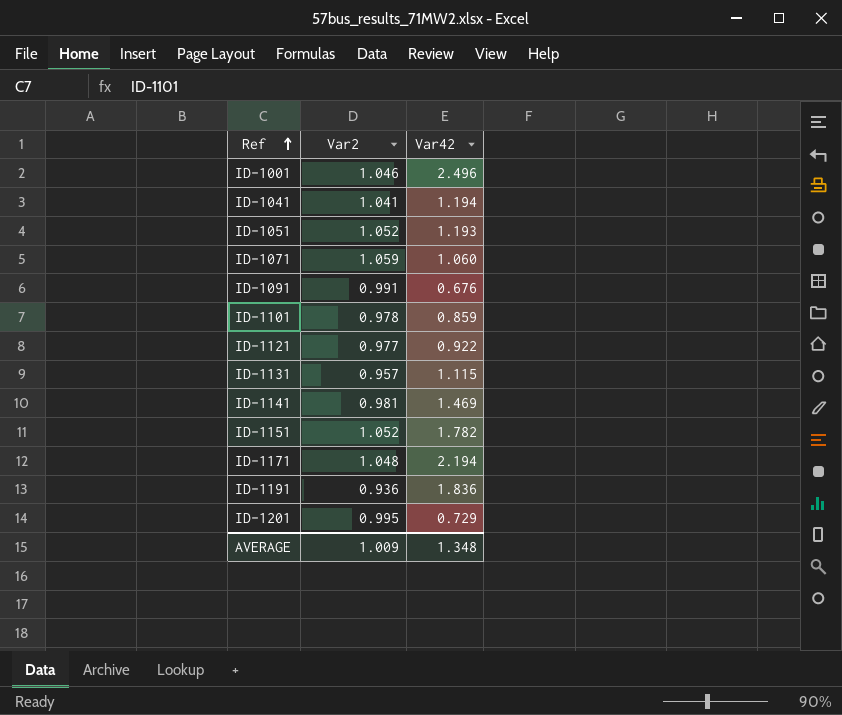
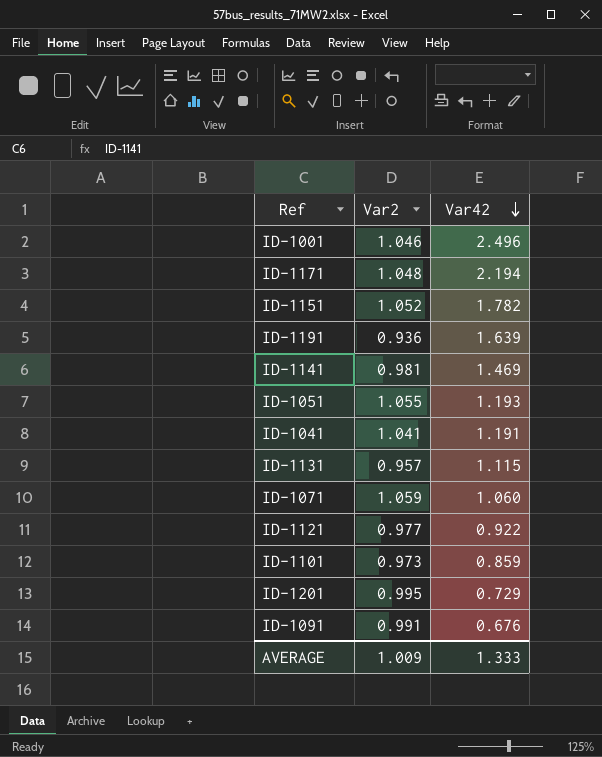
row order: Ref ascending -> Var42 descending
ID-1191 | Var42: 1.836 -> 1.639
ID-1051 | Var2: 1.052 -> 1.055
ID-1041 | Var42: 1.194 -> 1.191
ID-1101 | Var2: 0.978 -> 0.973
AVERAGE | Var42: 1.348 -> 1.333

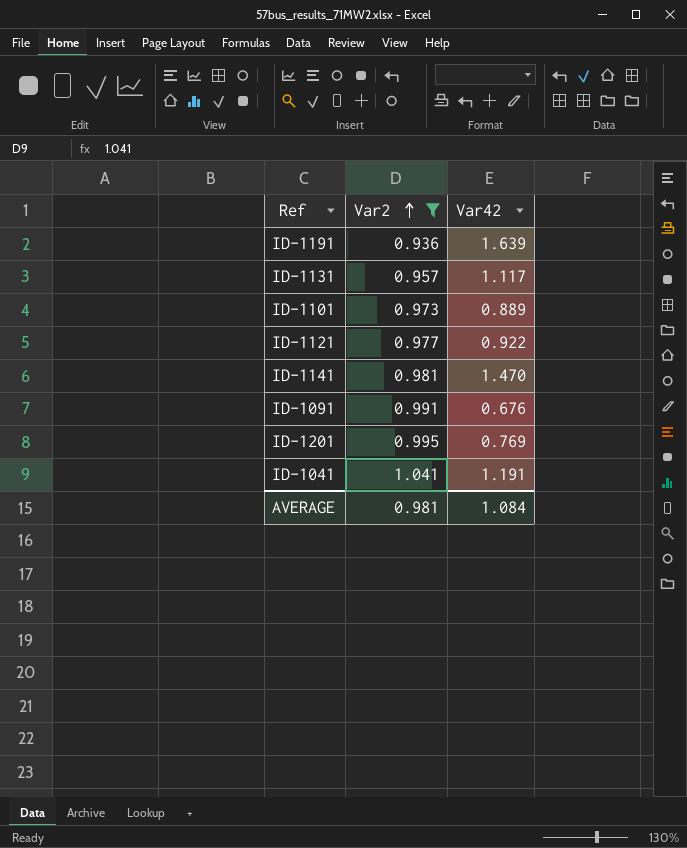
filter: none -> Var2 <= 1.041
row order: Var42 descending -> Var2 ascending
ID-1131 | Var42: 1.115 -> 1.117
ID-1101 | Var42: 0.859 -> 0.889
ID-1141 | Var42: 1.469 -> 1.470
ID-1201 | Var42: 0.729 -> 0.769
AVERAGE | Var2: 1.009 -> 0.981
AVERAGE | Var42: 1.333 -> 1.084

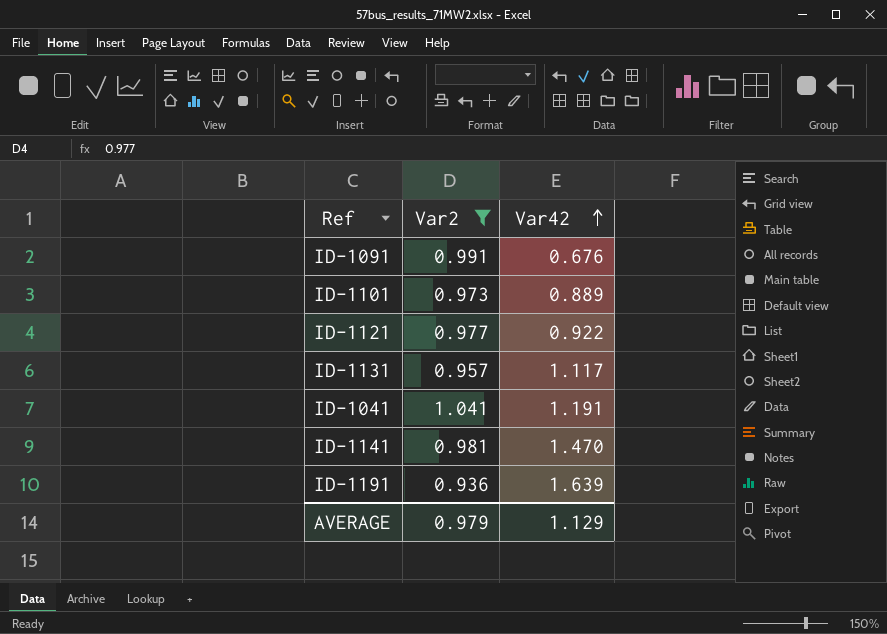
row order: Var2 ascending -> Var42 ascending
row ID-1201: 0.995 | 0.769 -> none
AVERAGE | Var2: 0.981 -> 0.979
AVERAGE | Var42: 1.084 -> 1.129

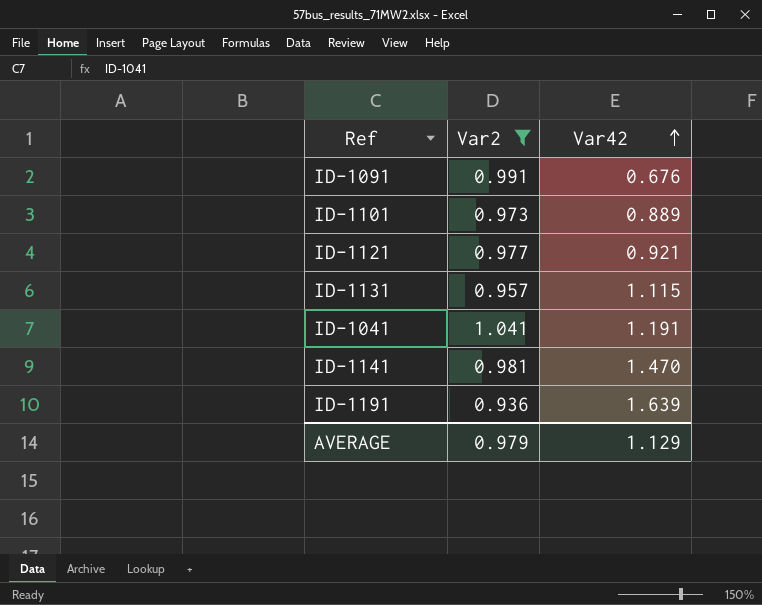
ID-1121 | Var42: 0.922 -> 0.921
ID-1131 | Var42: 1.117 -> 1.115

